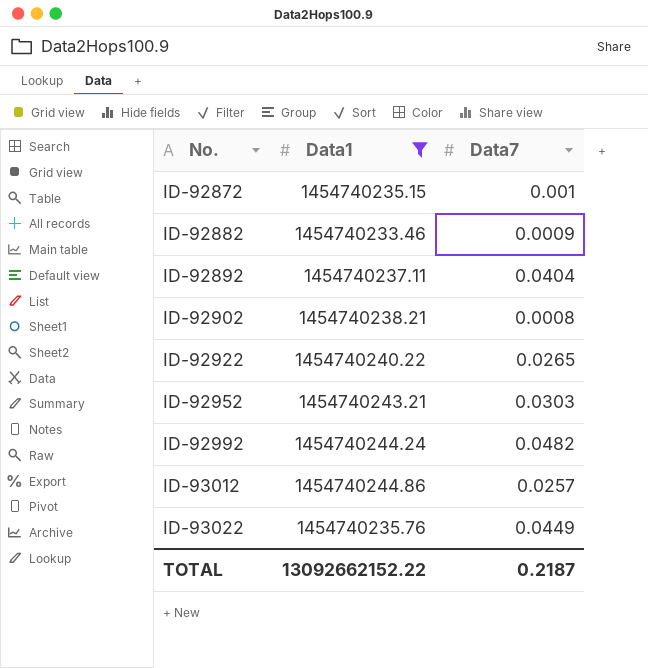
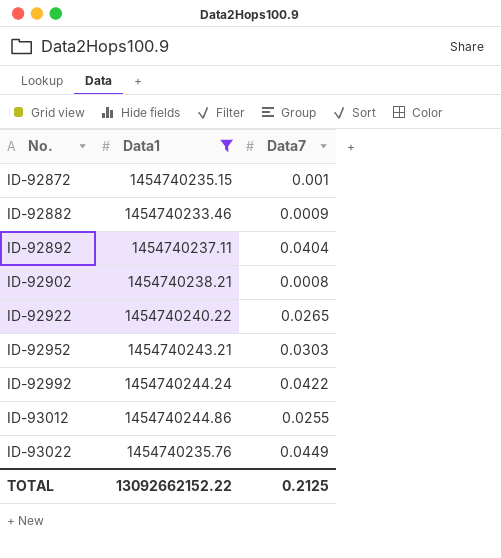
ID-92992 | Data7: 0.0482 -> 0.0422
ID-93012 | Data7: 0.0257 -> 0.0255
TOTAL | Data7: 0.2187 -> 0.2125

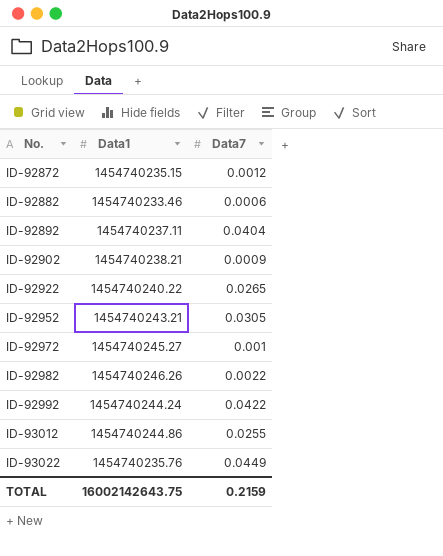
filter: Data1 <= 1454740244.86 -> none
ID-92872 | Data7: 0.001 -> 0.0012
ID-92882 | Data7: 0.0009 -> 0.0006
ID-92902 | Data7: 0.0008 -> 0.0009
ID-92952 | Data7: 0.0303 -> 0.0305
TOTAL | Data1: 13092662152.22 -> 16002142643.75
TOTAL | Data7: 0.2125 -> 0.2159

